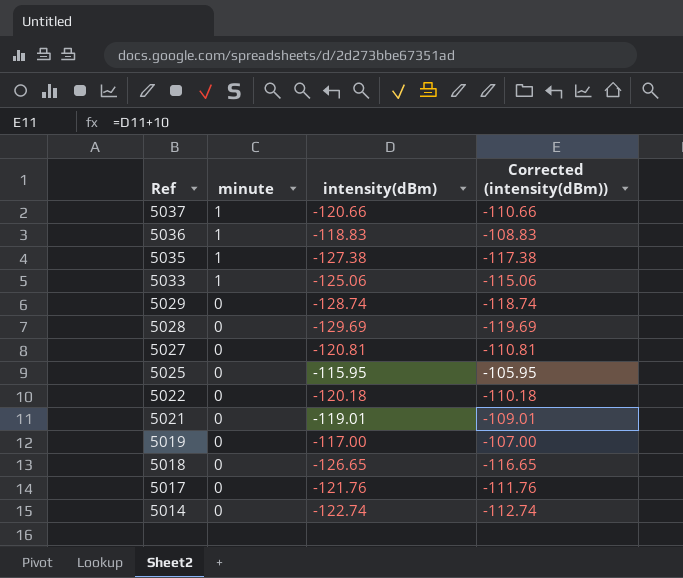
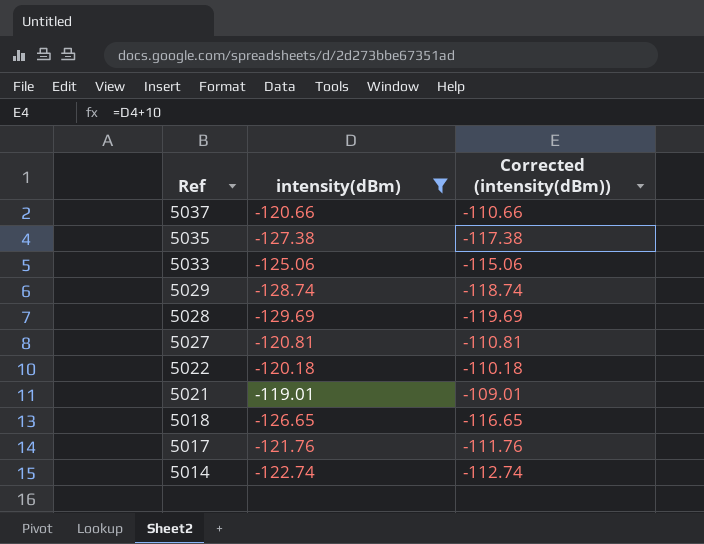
filter: none -> intensity(dBm) <= -119.01
column minute | position: 2 -> none

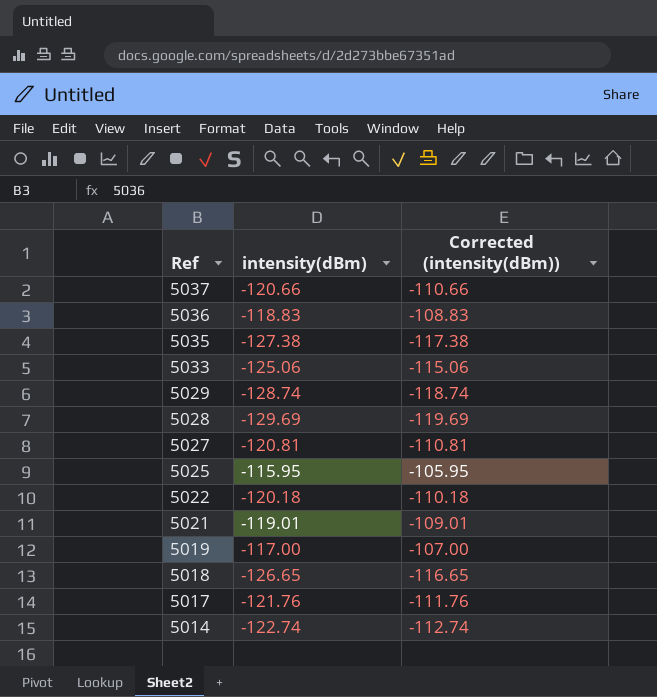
filter: intensity(dBm) <= -119.01 -> none

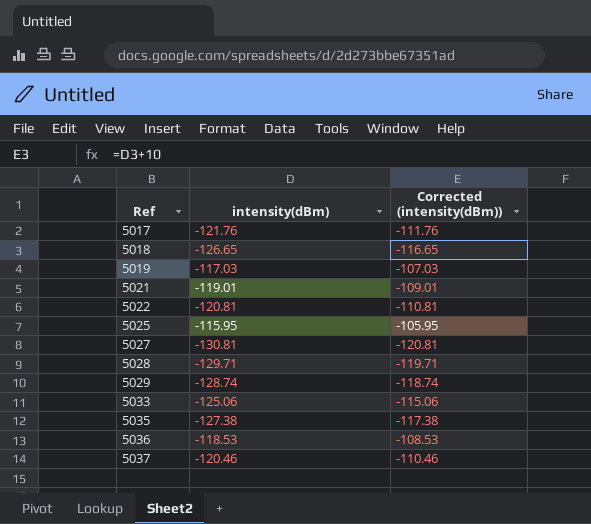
row order: Ref descending -> Ref ascending
row 5014: -122.74 | -112.74 -> none
5019 | intensity(dBm): -117.00 -> -117.03
5019 | Corrected (intensity(dBm)): -107.00 -> -107.03
5022 | intensity(dBm): -120.18 -> -120.81
5022 | Corrected (intensity(dBm)): -110.18 -> -110.81
5027 | intensity(dBm): -120.81 -> -130.81
5027 | Corrected (intensity(dBm)): -110.81 -> -120.81
5028 | intensity(dBm): -129.69 -> -129.71
5028 | Corrected (intensity(dBm)): -119.69 -> -119.71
5036 | intensity(dBm): -118.83 -> -118.53
5036 | Corrected (intensity(dBm)): -108.83 -> -108.53
5037 | intensity(dBm): -120.66 -> -120.46
5037 | Corrected (intensity(dBm)): -110.66 -> -110.46

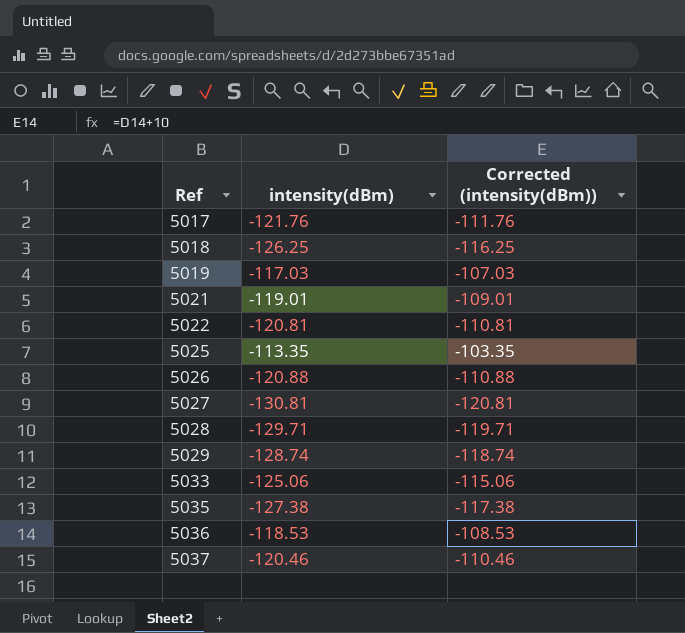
5018 | intensity(dBm): -126.65 -> -126.25
5018 | Corrected (intensity(dBm)): -116.65 -> -116.25
5025 | intensity(dBm): -115.95 -> -113.35
5025 | Corrected (intensity(dBm)): -105.95 -> -103.35
row 5026: none -> -120.88 | -110.88

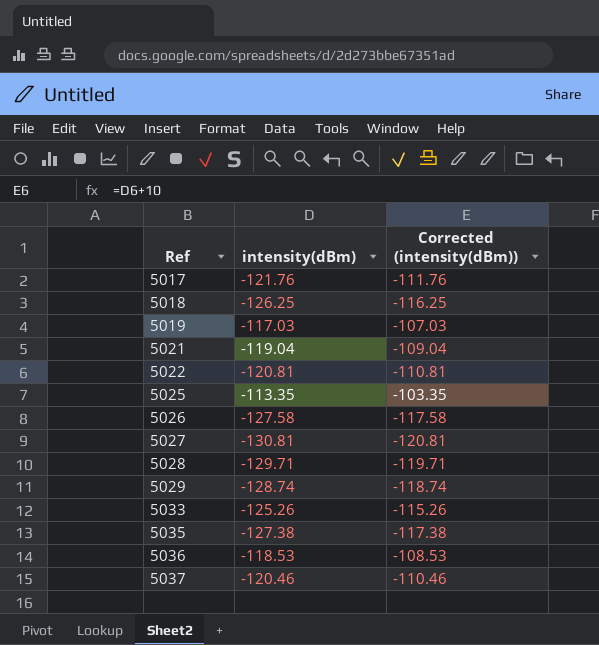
5021 | intensity(dBm): -119.01 -> -119.04
5021 | Corrected (intensity(dBm)): -109.01 -> -109.04
5026 | intensity(dBm): -120.88 -> -127.58
5026 | Corrected (intensity(dBm)): -110.88 -> -117.58
5033 | intensity(dBm): -125.06 -> -125.26
5033 | Corrected (intensity(dBm)): -115.06 -> -115.26

